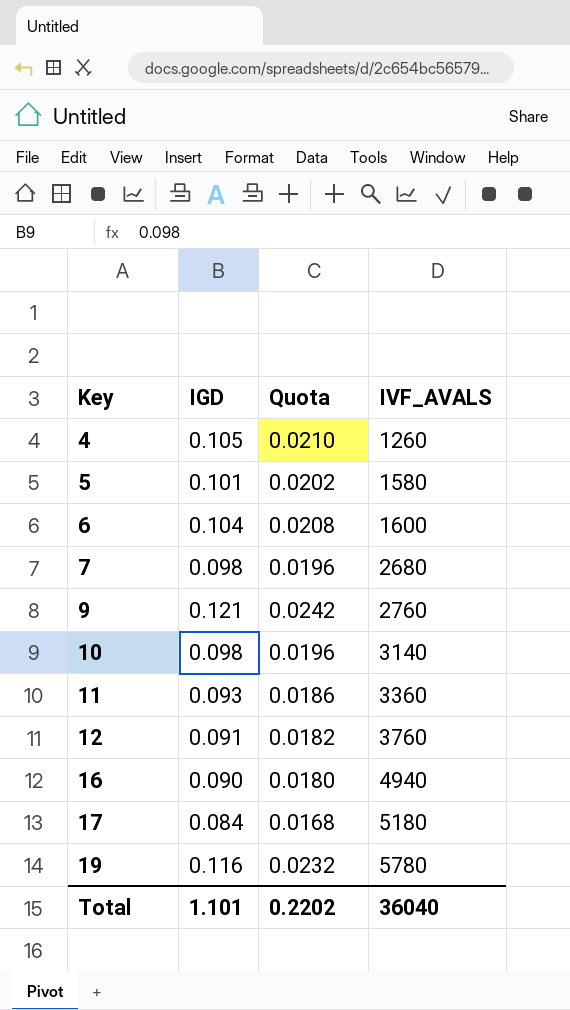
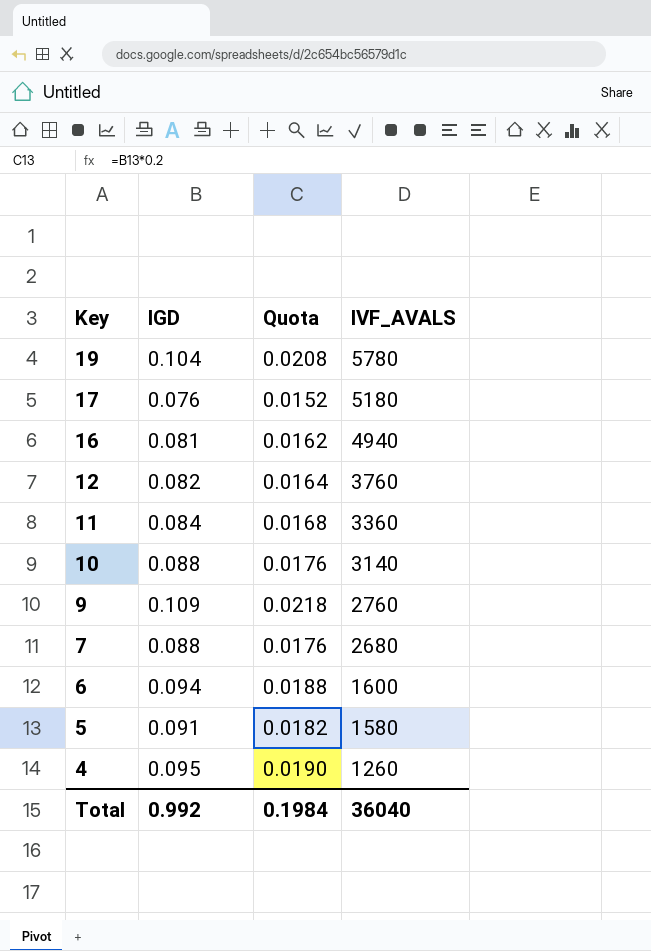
row order: Key ascending -> Key descending
19 | IGD: 0.116 -> 0.104
19 | Quota: 0.0232 -> 0.0208
17 | IGD: 0.084 -> 0.076
17 | Quota: 0.0168 -> 0.0152
16 | IGD: 0.090 -> 0.081
16 | Quota: 0.0180 -> 0.0162
12 | IGD: 0.091 -> 0.082
12 | Quota: 0.0182 -> 0.0164
11 | IGD: 0.093 -> 0.084
11 | Quota: 0.0186 -> 0.0168
10 | IGD: 0.098 -> 0.088
10 | Quota: 0.0196 -> 0.0176
9 | IGD: 0.121 -> 0.109
9 | Quota: 0.0242 -> 0.0218
7 | IGD: 0.098 -> 0.088
7 | Quota: 0.0196 -> 0.0176
6 | IGD: 0.104 -> 0.094
6 | Quota: 0.0208 -> 0.0188
5 | IGD: 0.101 -> 0.091
5 | Quota: 0.0202 -> 0.0182
4 | IGD: 0.105 -> 0.095
4 | Quota: 0.0210 -> 0.0190
Total | IGD: 1.101 -> 0.992
Total | Quota: 0.2202 -> 0.1984

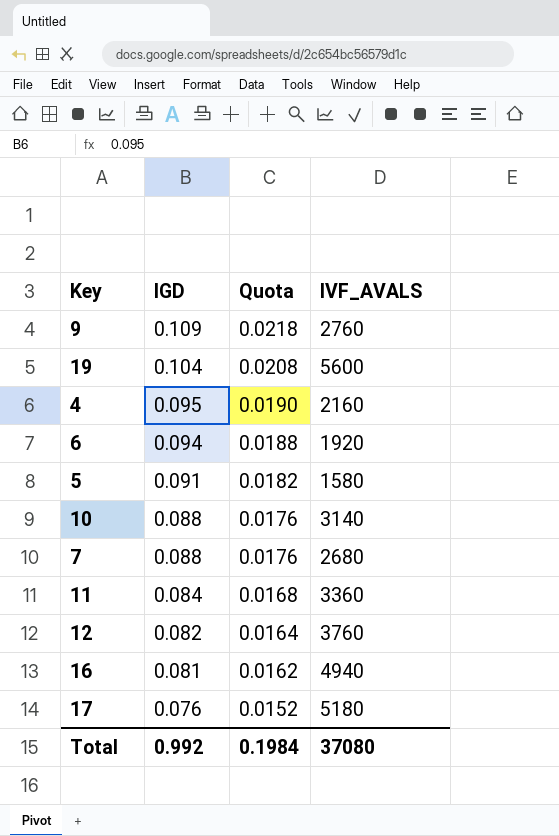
row order: Key descending -> IGD descending
19 | IVF_AVALS: 5780 -> 5600
4 | IVF_AVALS: 1260 -> 2160
6 | IVF_AVALS: 1600 -> 1920
Total | IVF_AVALS: 36040 -> 37080

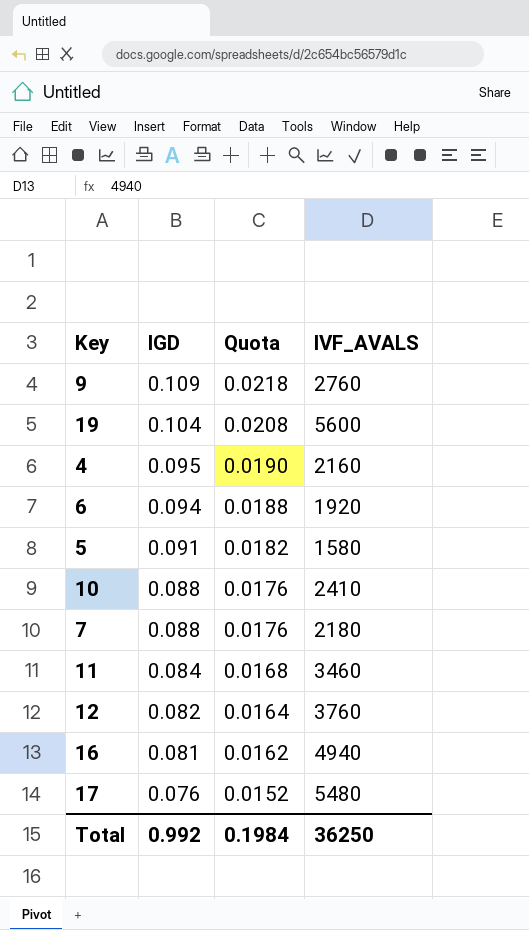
10 | IVF_AVALS: 3140 -> 2410
7 | IVF_AVALS: 2680 -> 2180
11 | IVF_AVALS: 3360 -> 3460
17 | IVF_AVALS: 5180 -> 5480
Total | IVF_AVALS: 37080 -> 36250

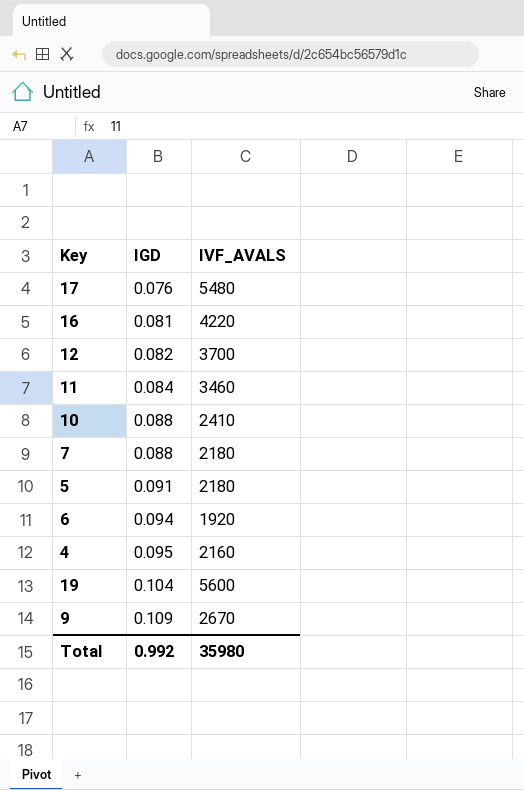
row order: IGD descending -> IGD ascending
column Quota | formula: [IGD] * 0.2 -> none
16 | IVF_AVALS: 4940 -> 4220
12 | IVF_AVALS: 3760 -> 3700
5 | IVF_AVALS: 1580 -> 2180
9 | IVF_AVALS: 2760 -> 2670
Total | IVF_AVALS: 36250 -> 35980

